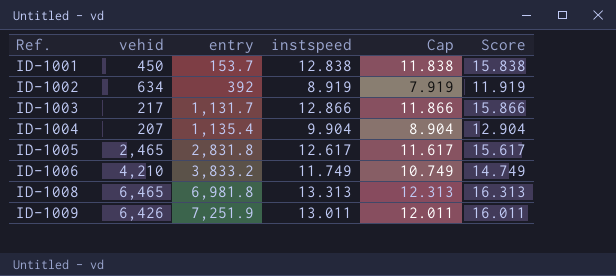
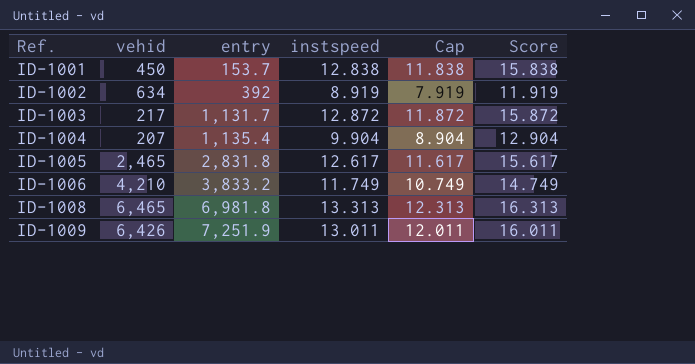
ID-1003 | instspeed: 12.866 -> 12.872
ID-1003 | Cap: 11.866 -> 11.872
ID-1003 | Score: 15.866 -> 15.872

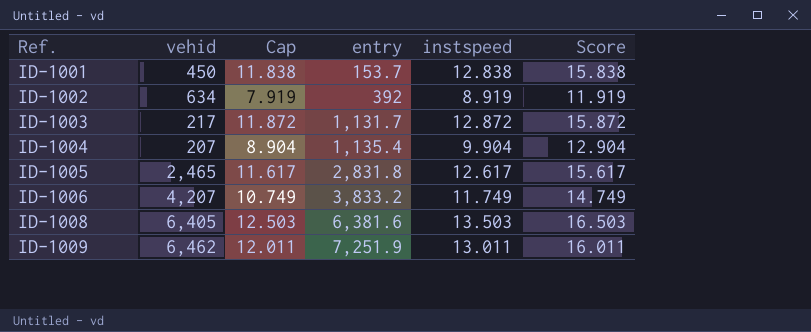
column Cap | position: 5 -> 3
ID-1006 | vehid: 4,210 -> 4,207
ID-1008 | vehid: 6,465 -> 6,405
ID-1008 | Cap: 12.313 -> 12.503
ID-1008 | entry: 6,981.8 -> 6,381.6
ID-1008 | instspeed: 13.313 -> 13.503
ID-1008 | Score: 16.313 -> 16.503
ID-1009 | vehid: 6,426 -> 6,462

